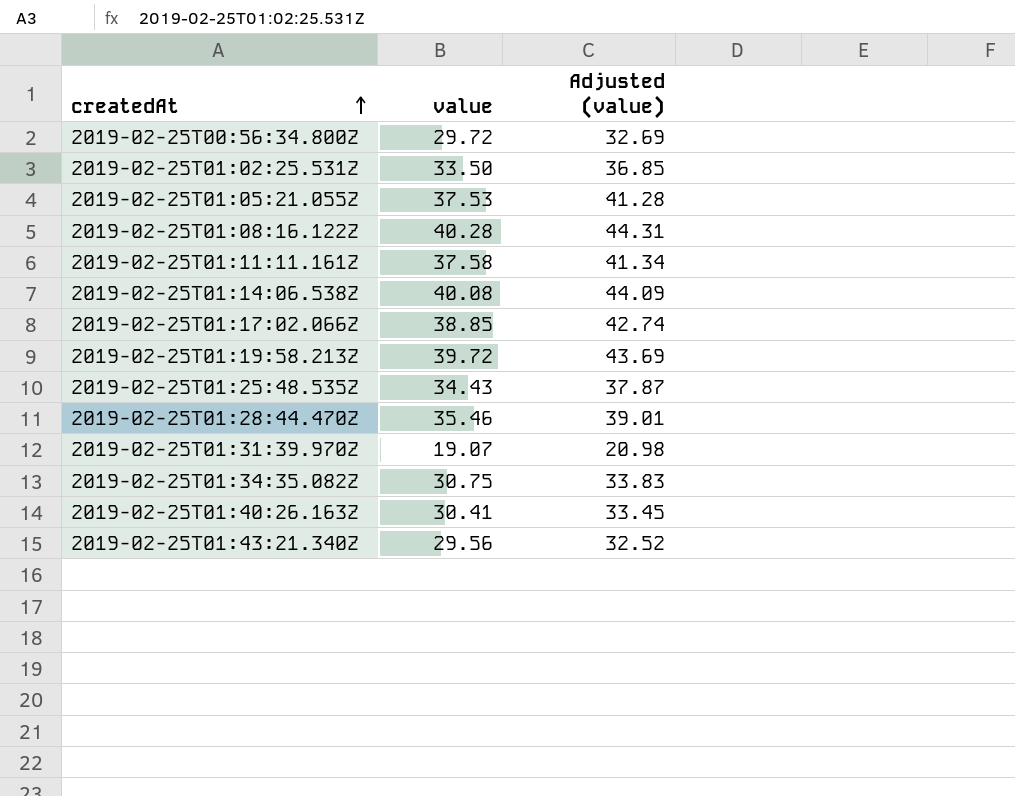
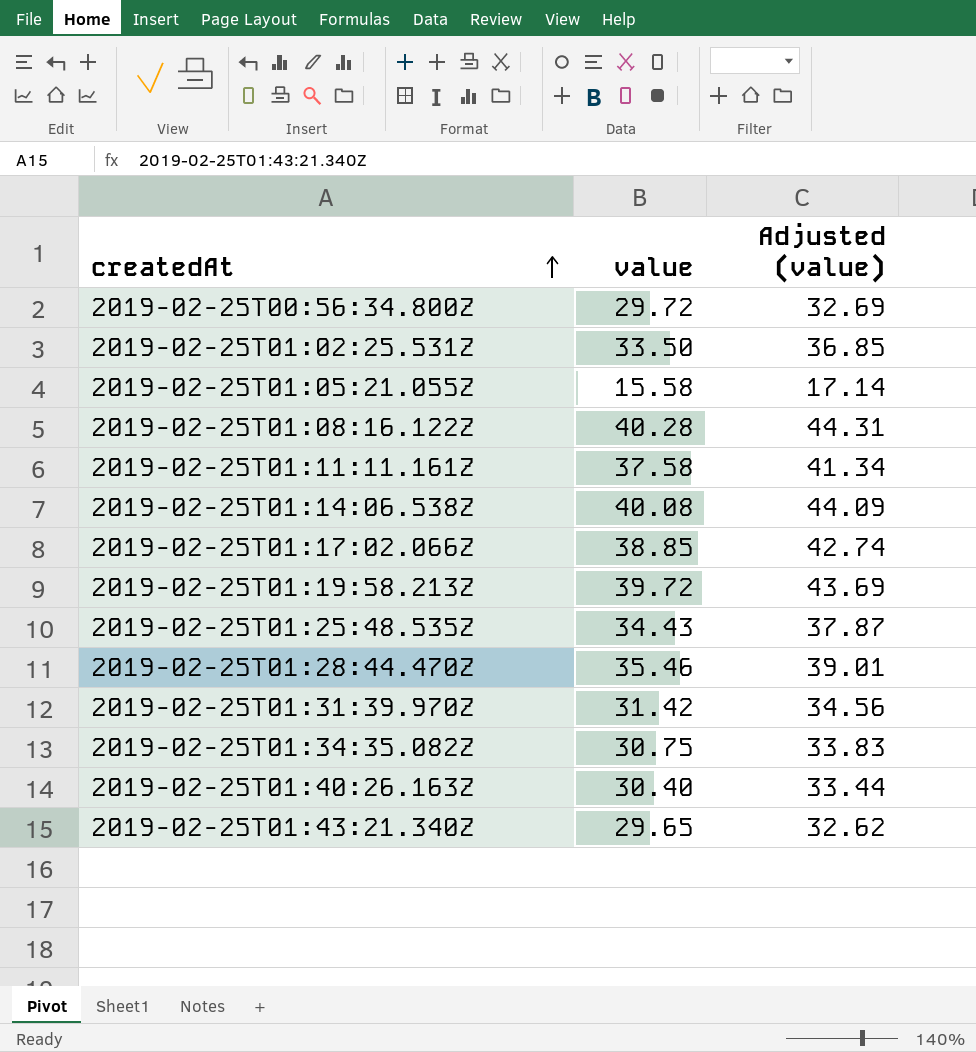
2019-02-25T01:05:21.055Z | value: 37.53 -> 15.58
2019-02-25T01:05:21.055Z | Adjusted (value): 41.28 -> 17.14
2019-02-25T01:31:39.970Z | value: 19.07 -> 31.42
2019-02-25T01:31:39.970Z | Adjusted (value): 20.98 -> 34.56
2019-02-25T01:40:26.163Z | value: 30.41 -> 30.40
2019-02-25T01:40:26.163Z | Adjusted (value): 33.45 -> 33.44
2019-02-25T01:43:21.340Z | value: 29.56 -> 29.65
2019-02-25T01:43:21.340Z | Adjusted (value): 32.52 -> 32.62

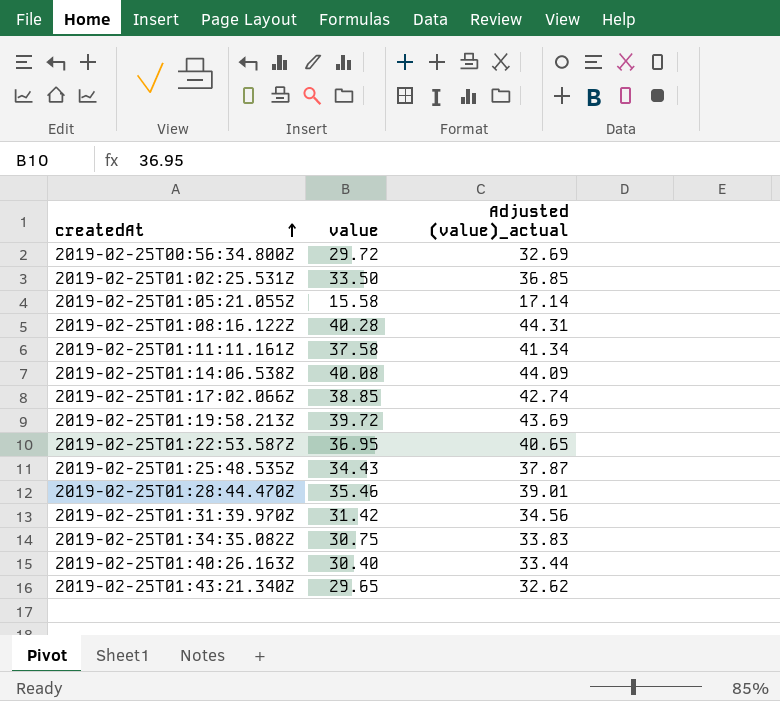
column name: Adjusted (value) -> Adjusted (value)_actual
row 2019-02-25T01:22:53.587Z: none -> 36.95 | 40.65

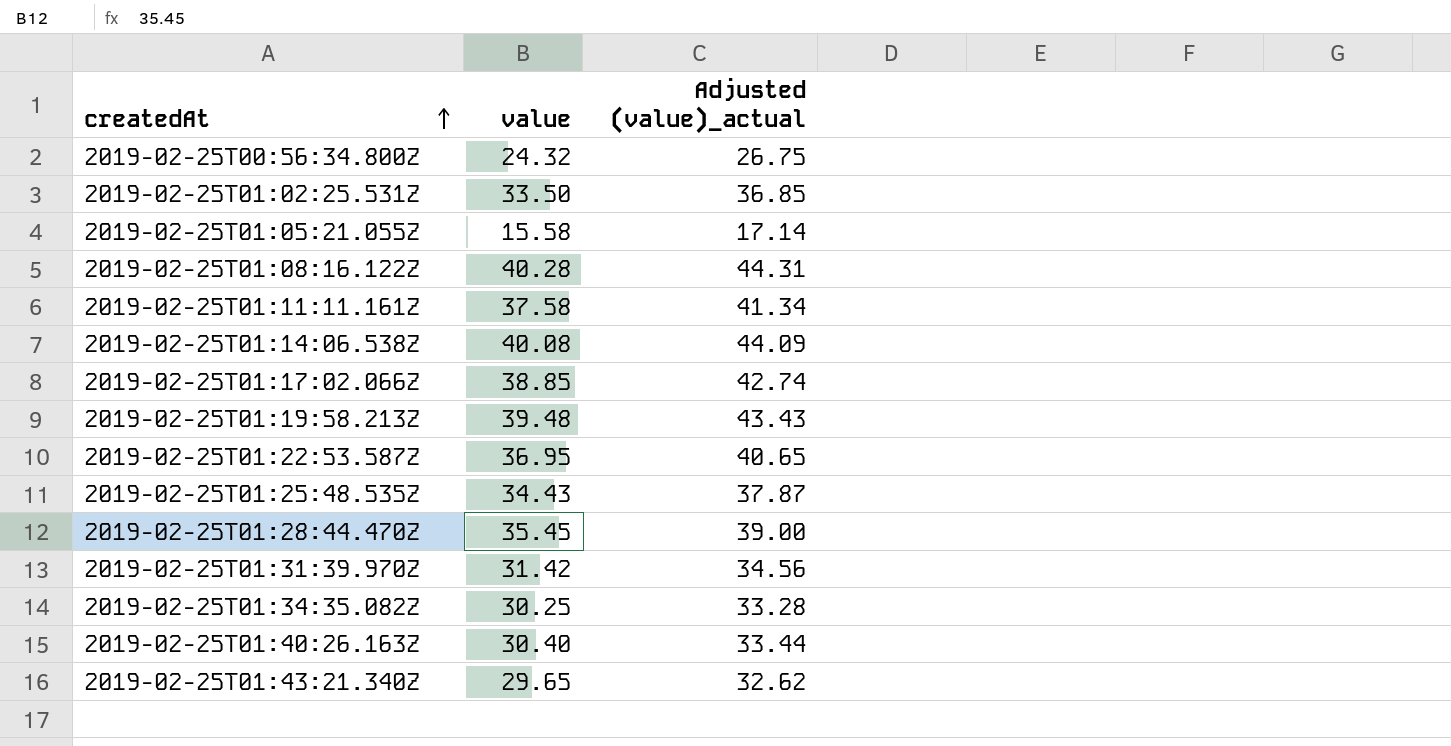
2019-02-25T00:56:34.800Z | value: 29.72 -> 24.32
2019-02-25T00:56:34.800Z | Adjusted (value)_actual: 32.69 -> 26.75
2019-02-25T01:19:58.213Z | value: 39.72 -> 39.48
2019-02-25T01:19:58.213Z | Adjusted (value)_actual: 43.69 -> 43.43
2019-02-25T01:28:44.470Z | value: 35.46 -> 35.45
2019-02-25T01:28:44.470Z | Adjusted (value)_actual: 39.01 -> 39.00
2019-02-25T01:34:35.082Z | value: 30.75 -> 30.25
2019-02-25T01:34:35.082Z | Adjusted (value)_actual: 33.83 -> 33.28

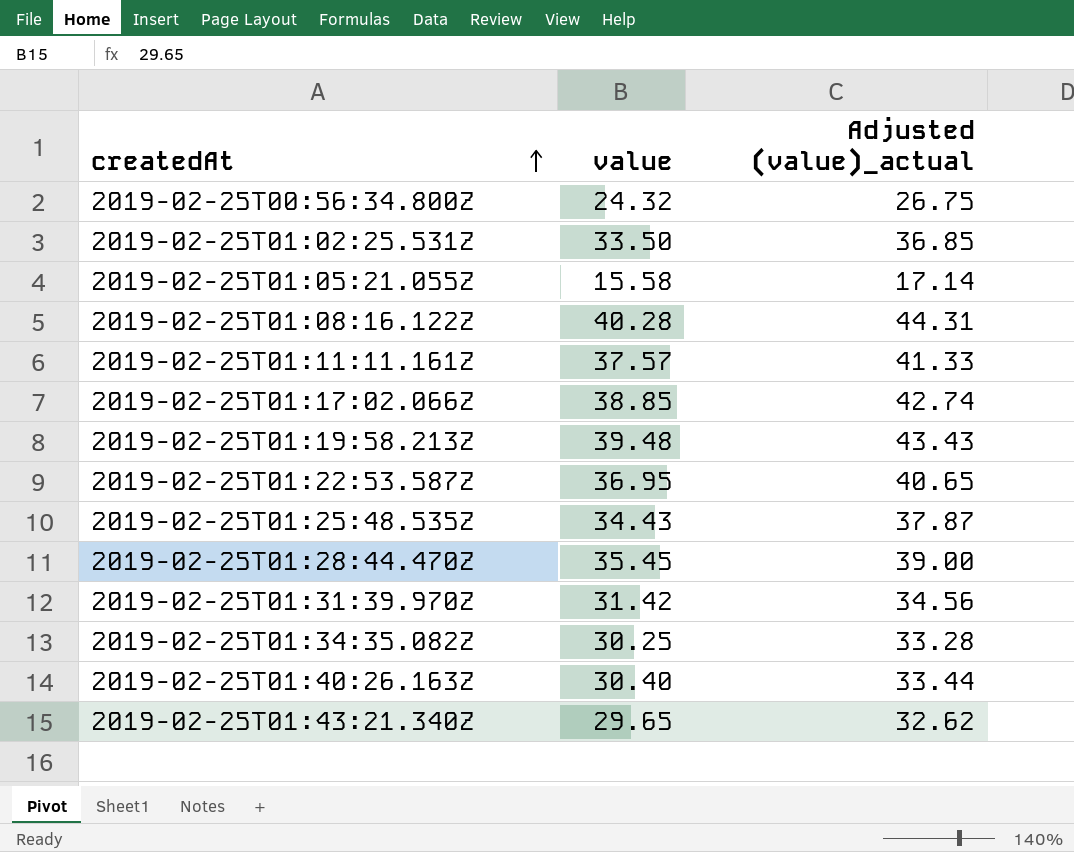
row 2019-02-25T01:14:06.538Z: 40.08 | 44.09 -> none
2019-02-25T01:11:11.161Z | value: 37.58 -> 37.57
2019-02-25T01:11:11.161Z | Adjusted (value)_actual: 41.34 -> 41.33

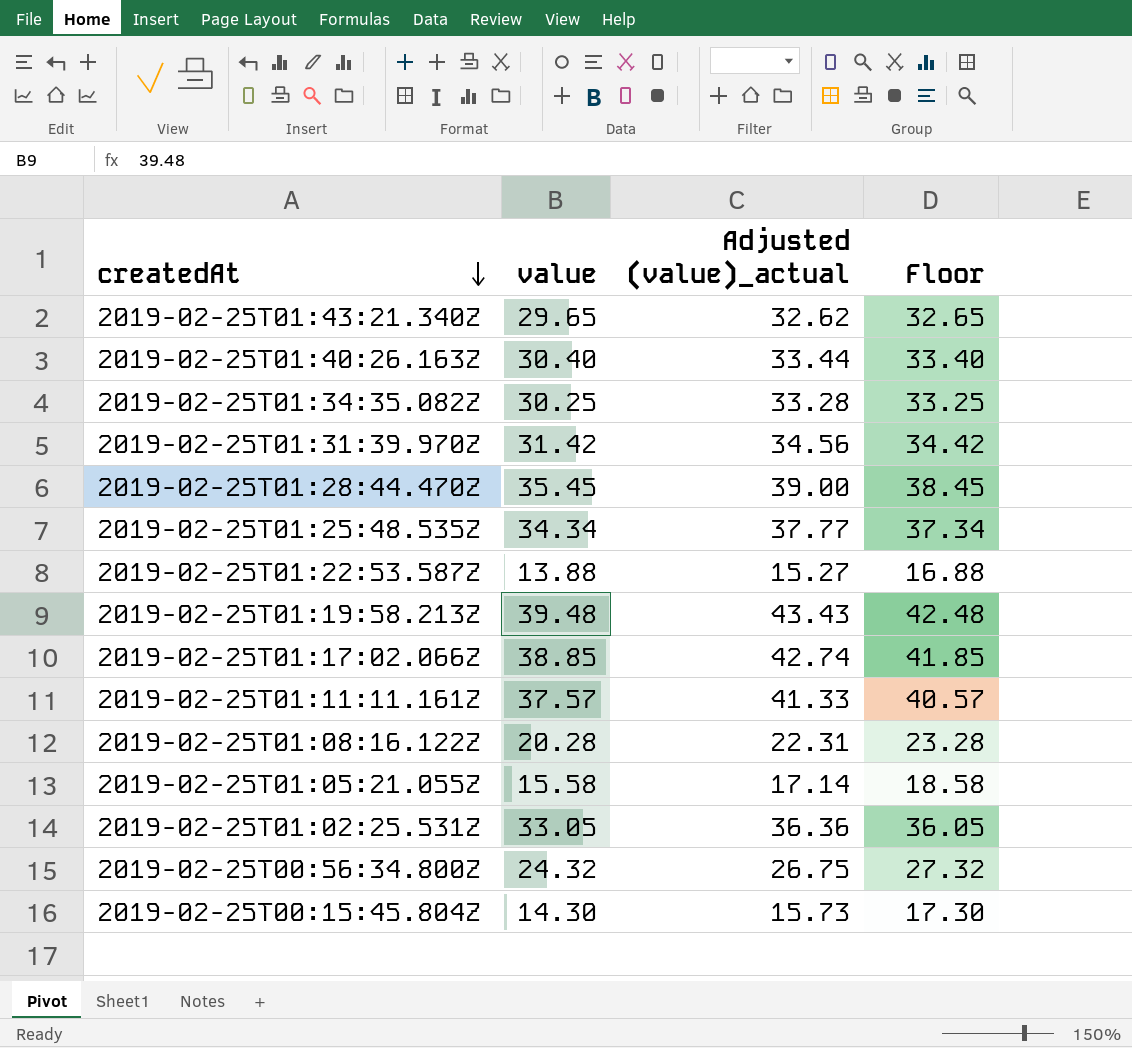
row order: createdAt ascending -> createdAt descending
column Floor | formula: none -> [value] + 3
2019-02-25T01:25:48.535Z | value: 34.43 -> 34.34
2019-02-25T01:25:48.535Z | Adjusted (value)_actual: 37.87 -> 37.77
2019-02-25T01:22:53.587Z | value: 36.95 -> 13.88
2019-02-25T01:22:53.587Z | Adjusted (value)_actual: 40.65 -> 15.27
2019-02-25T01:08:16.122Z | value: 40.28 -> 20.28
2019-02-25T01:08:16.122Z | Adjusted (value)_actual: 44.31 -> 22.31
2019-02-25T01:02:25.531Z | value: 33.50 -> 33.05
2019-02-25T01:02:25.531Z | Adjusted (value)_actual: 36.85 -> 36.36
row 2019-02-25T00:15:45.804Z: none -> 14.30 | 15.73 | 17.30

